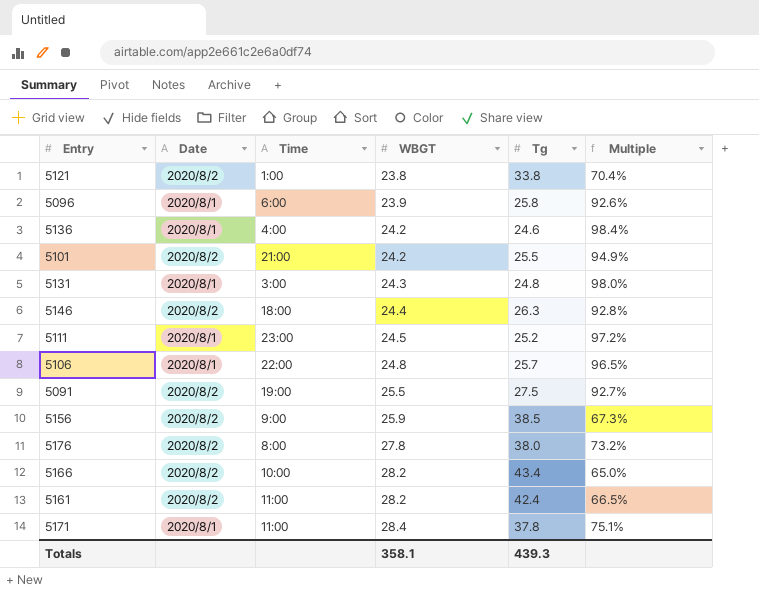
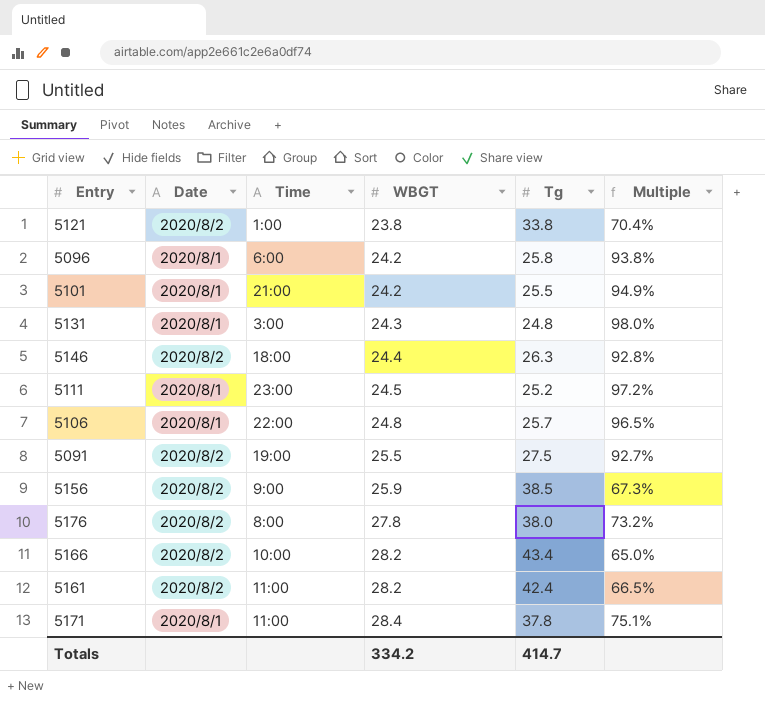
row 5136: 2020/8/1 | 4:00 | 24.2 | 24.6 | 98.4% -> none
5096 | WBGT: 23.9 -> 24.2
5096 | Multiple: 92.6% -> 93.8%
5101 | Date: 2020/8/2 -> 2020/8/1
Totals | WBGT: 358.1 -> 334.2
Totals | Tg: 439.3 -> 414.7

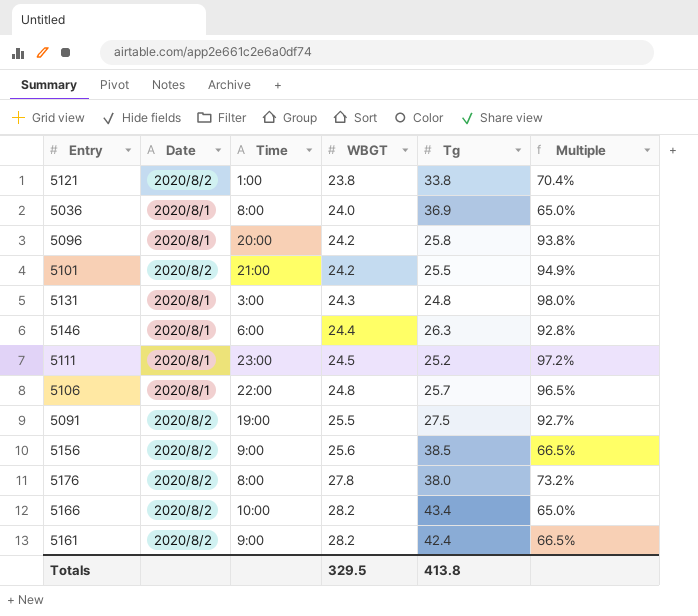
row 5171: 2020/8/1 | 11:00 | 28.4 | 37.8 | 75.1% -> none
row 5036: none -> 2020/8/1 | 8:00 | 24.0 | 36.9 | 65.0%
5096 | Time: 6:00 -> 20:00
5101 | Date: 2020/8/1 -> 2020/8/2
5146 | Date: 2020/8/2 -> 2020/8/1
5146 | Time: 18:00 -> 6:00
5156 | WBGT: 25.9 -> 25.6
5156 | Multiple: 67.3% -> 66.5%
5161 | Time: 11:00 -> 9:00
Totals | WBGT: 334.2 -> 329.5
Totals | Tg: 414.7 -> 413.8

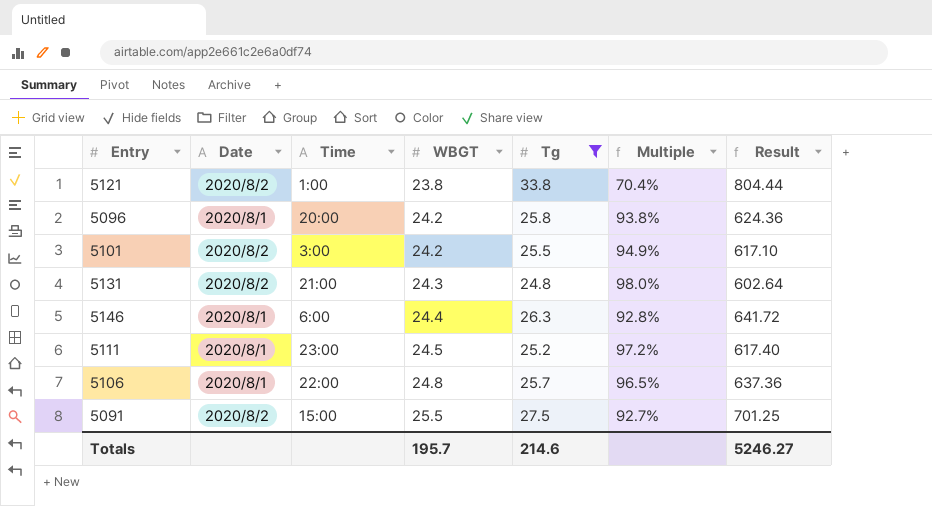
filter: none -> Tg <= 33.8
column Result | formula: none -> [WBGT] * [Tg]
5101 | Time: 21:00 -> 3:00
5131 | Date: 2020/8/1 -> 2020/8/2
5131 | Time: 3:00 -> 21:00
5091 | Time: 19:00 -> 15:00
Totals | WBGT: 329.5 -> 195.7
Totals | Tg: 413.8 -> 214.6

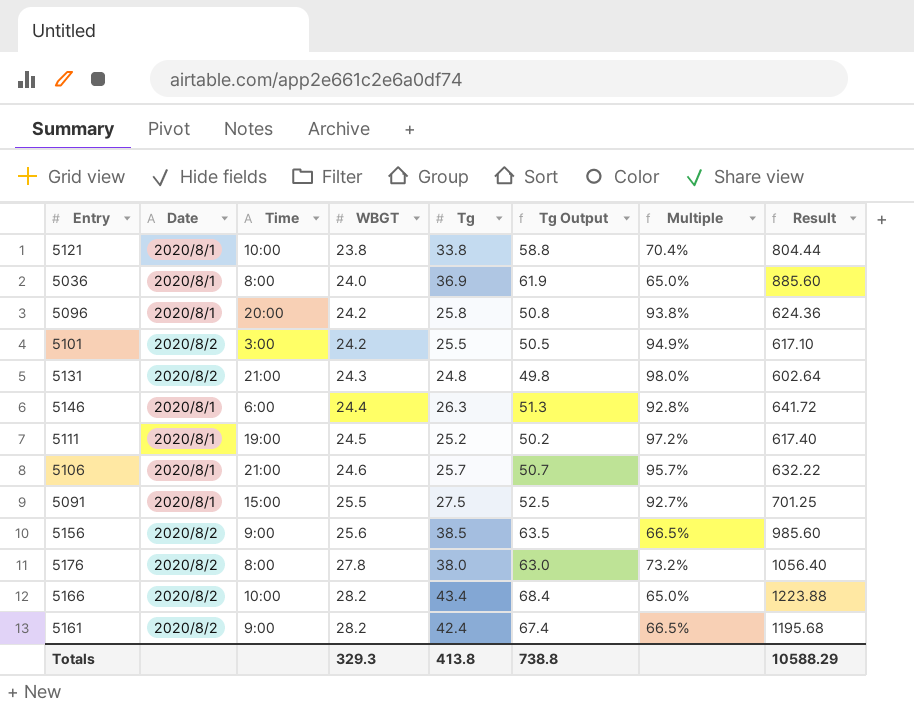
filter: Tg <= 33.8 -> none
column Tg Output | formula: none -> [Tg] + 25
5121 | Date: 2020/8/2 -> 2020/8/1
5121 | Time: 1:00 -> 10:00
5111 | Time: 23:00 -> 19:00
5106 | Time: 22:00 -> 21:00
5106 | WBGT: 24.8 -> 24.6
5106 | Multiple: 96.5% -> 95.7%
5106 | Result: 637.36 -> 632.22
5091 | Date: 2020/8/2 -> 2020/8/1
Totals | WBGT: 195.7 -> 329.3
Totals | Tg: 214.6 -> 413.8
Totals | Result: 5246.27 -> 10588.29

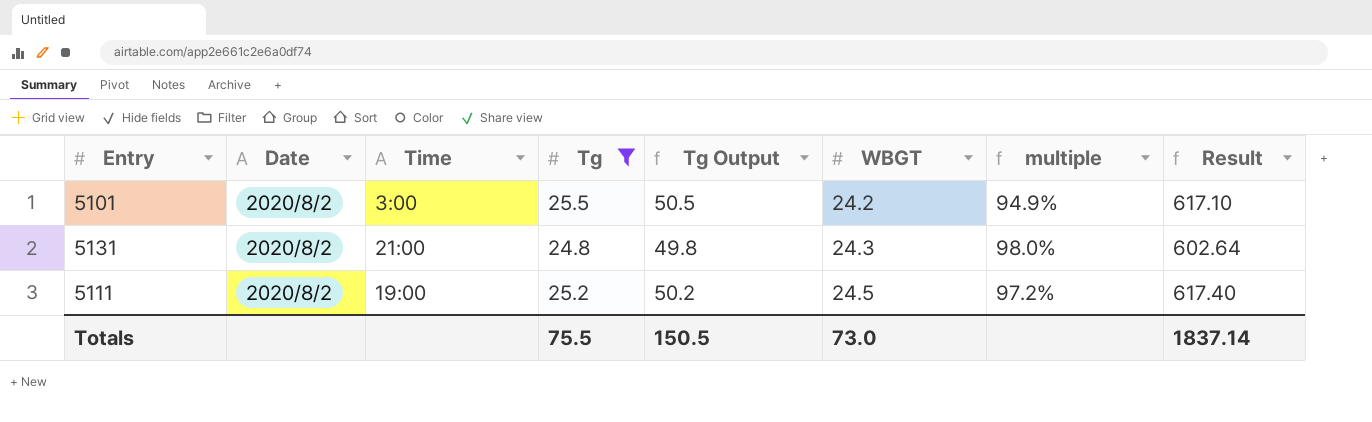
filter: none -> Tg <= 25.5
column WBGT | position: 4 -> 6
column name: Multiple -> multiple
5111 | Date: 2020/8/1 -> 2020/8/2
Totals | Tg: 413.8 -> 75.5
Totals | Tg Output: 738.8 -> 150.5
Totals | WBGT: 329.3 -> 73.0
Totals | Result: 10588.29 -> 1837.14

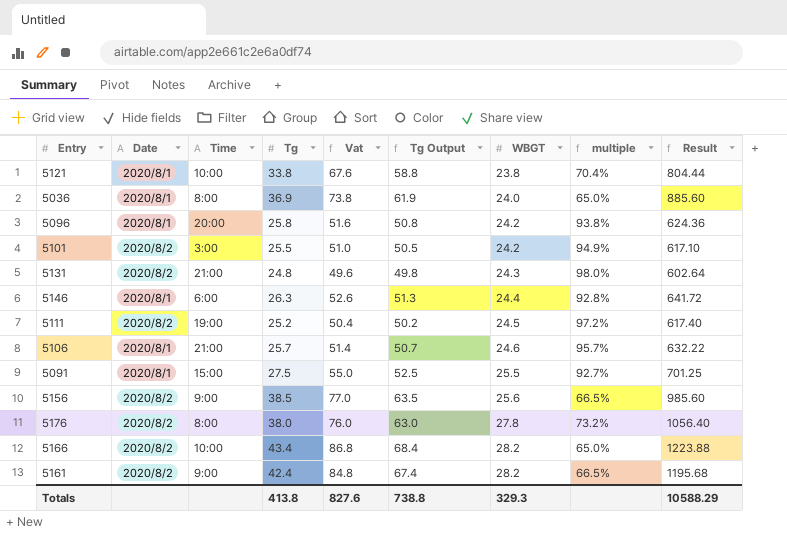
filter: Tg <= 25.5 -> none
column Vat | formula: none -> [Tg] * 2
Totals | Tg: 75.5 -> 413.8
Totals | Tg Output: 150.5 -> 738.8
Totals | WBGT: 73.0 -> 329.3
Totals | Result: 1837.14 -> 10588.29

